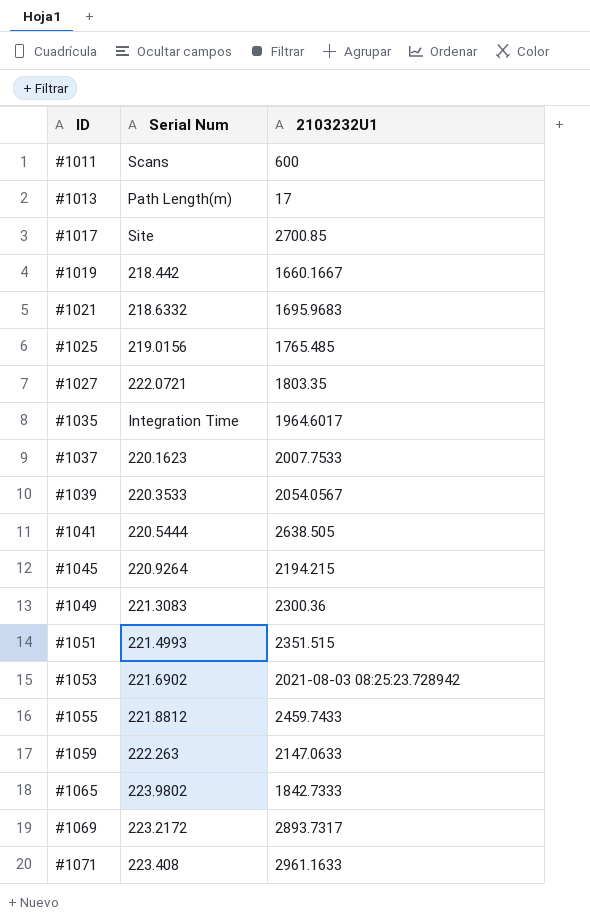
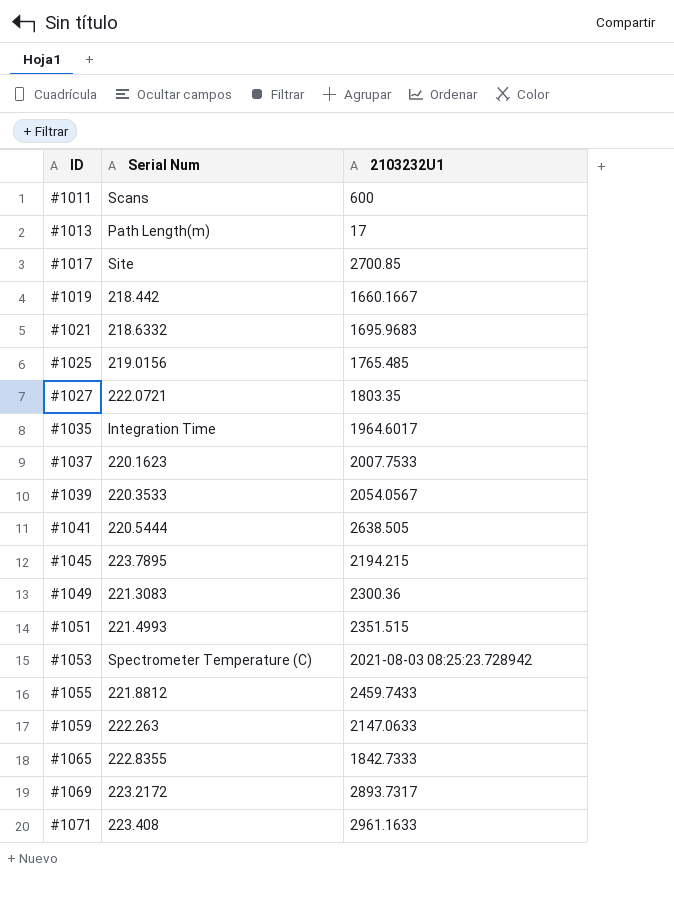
#1045 | Serial Num: 220.9264 -> 223.7895
#1053 | Serial Num: 221.6902 -> Spectrometer Temperature (C)
#1065 | Serial Num: 223.9802 -> 222.8355

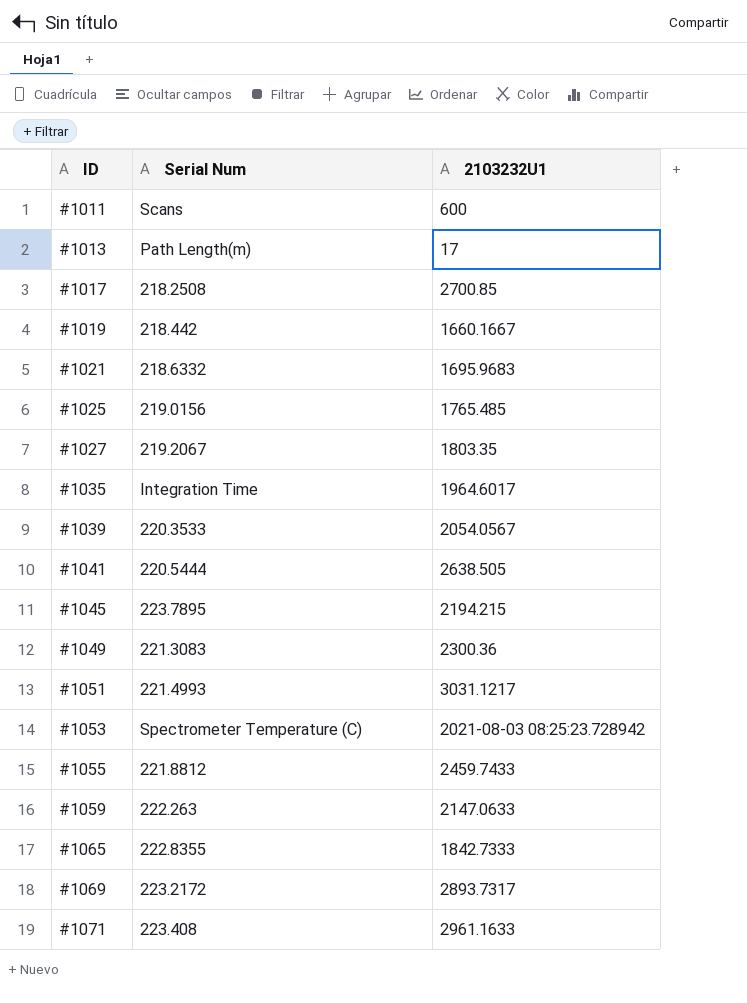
row #1037: 220.1623 | 2007.7533 -> none
#1017 | Serial Num: Site -> 218.2508
#1027 | Serial Num: 222.0721 -> 219.2067
#1051 | 2103232U1: 2351.515 -> 3031.1217

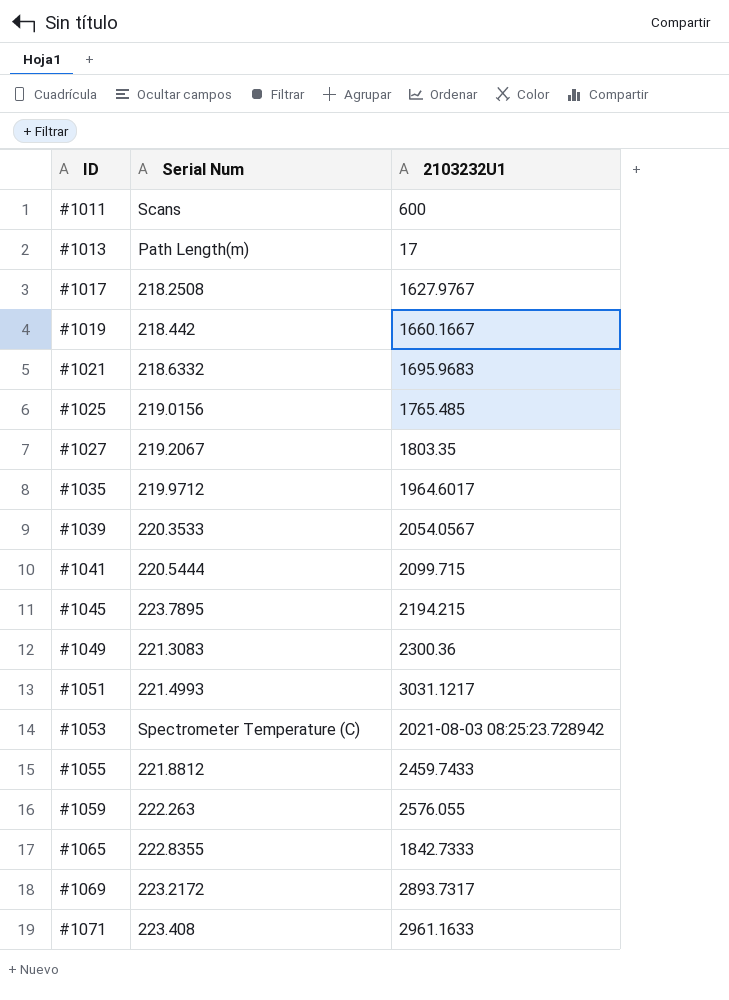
#1017 | 2103232U1: 2700.85 -> 1627.9767
#1035 | Serial Num: Integration Time -> 219.9712
#1041 | 2103232U1: 2638.505 -> 2099.715
#1059 | 2103232U1: 2147.0633 -> 2576.055

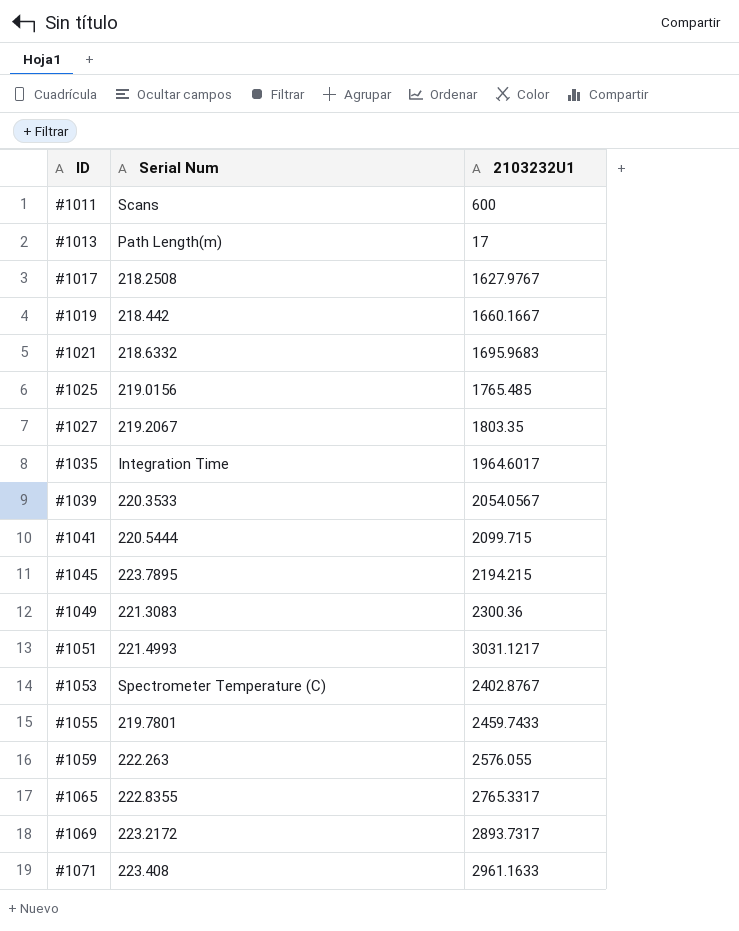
#1035 | Serial Num: 219.9712 -> Integration Time
#1053 | 2103232U1: 2021-08-03 08:25:23.728942 -> 2402.8767
#1055 | Serial Num: 221.8812 -> 219.7801
#1065 | 2103232U1: 1842.7333 -> 2765.3317

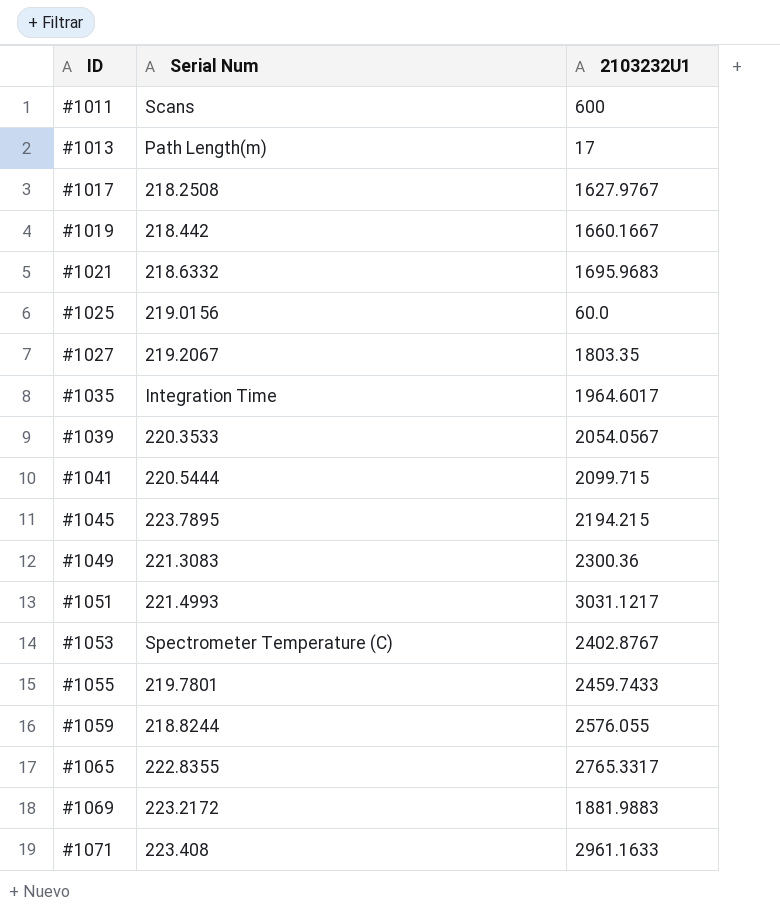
#1025 | 2103232U1: 1765.485 -> 60.0
#1059 | Serial Num: 222.263 -> 218.8244
#1069 | 2103232U1: 2893.7317 -> 1881.9883

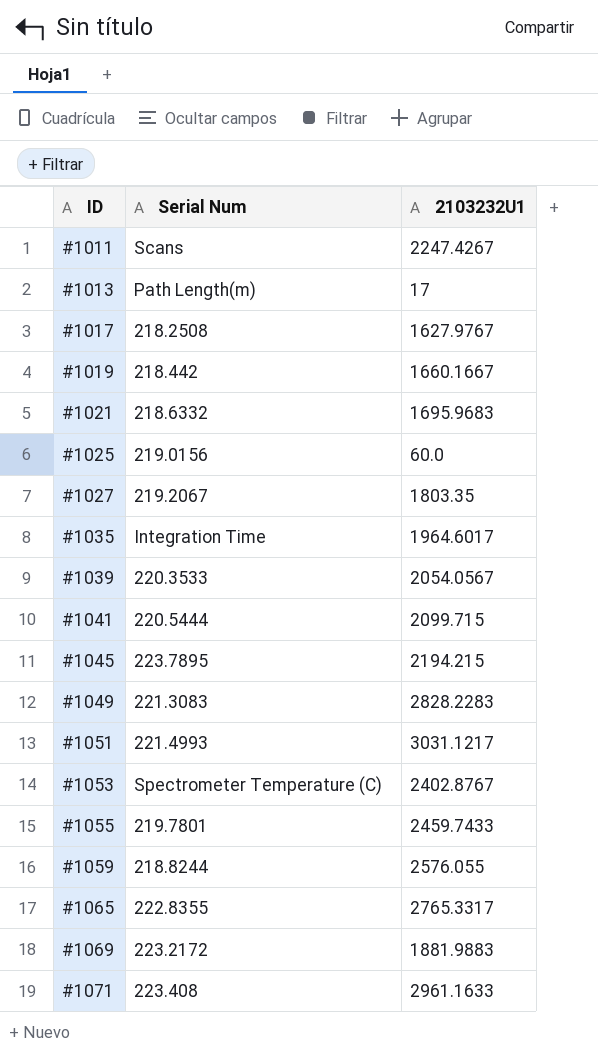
#1011 | 2103232U1: 600 -> 2247.4267
#1049 | 2103232U1: 2300.36 -> 2828.2283

